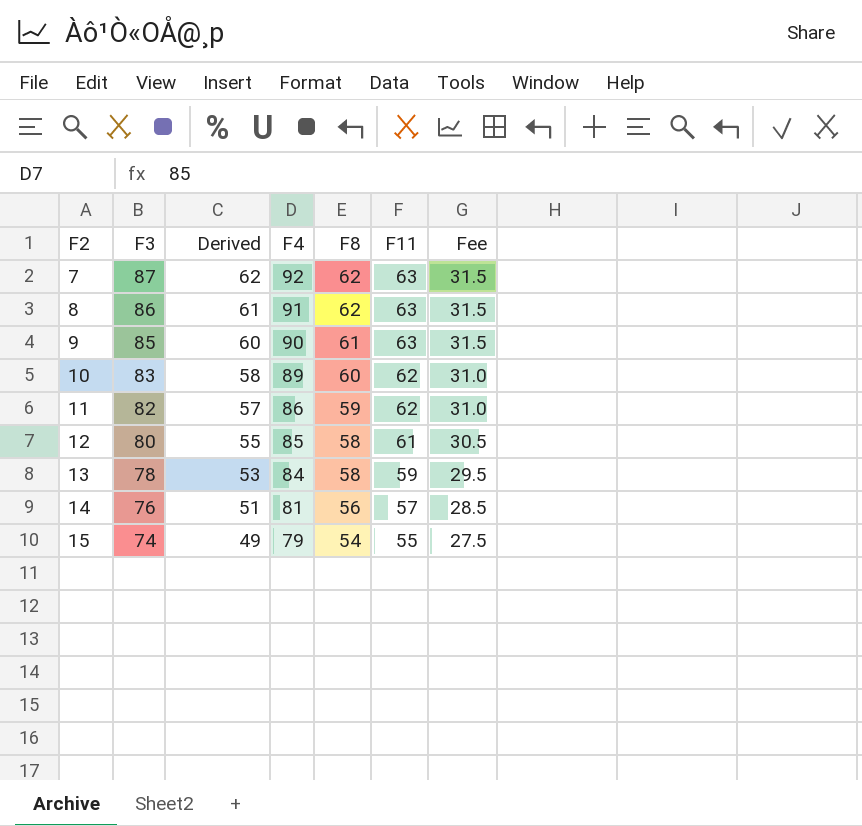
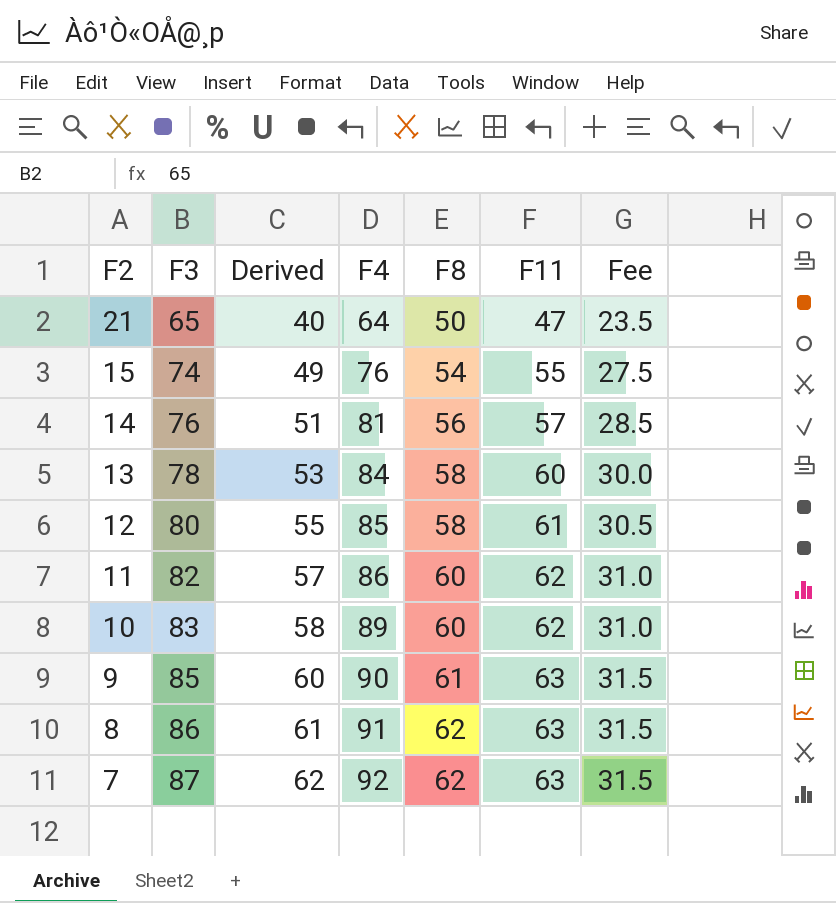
row order: F2 ascending -> F2 descending
row 21: none -> 65 | 40 | 64 | 50 | 47 | 23.5
15 | F4: 79 -> 76
13 | F11: 59 -> 60
13 | Fee: 29.5 -> 30.0
11 | F8: 59 -> 60

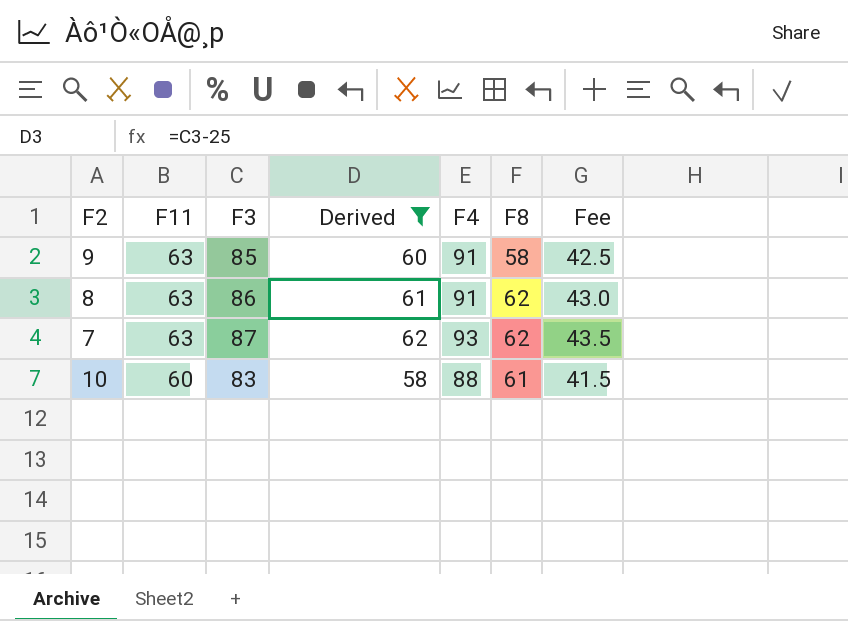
filter: none -> Derived >= 58
row order: F2 descending -> F11 descending
column F11 | position: 6 -> 2
column Fee | formula: [F11] * 0.5 -> [F3] * 0.5
9 | F4: 90 -> 91
9 | F8: 61 -> 58
7 | F4: 92 -> 93
10 | F11: 62 -> 60
10 | F4: 89 -> 88
10 | F8: 60 -> 61

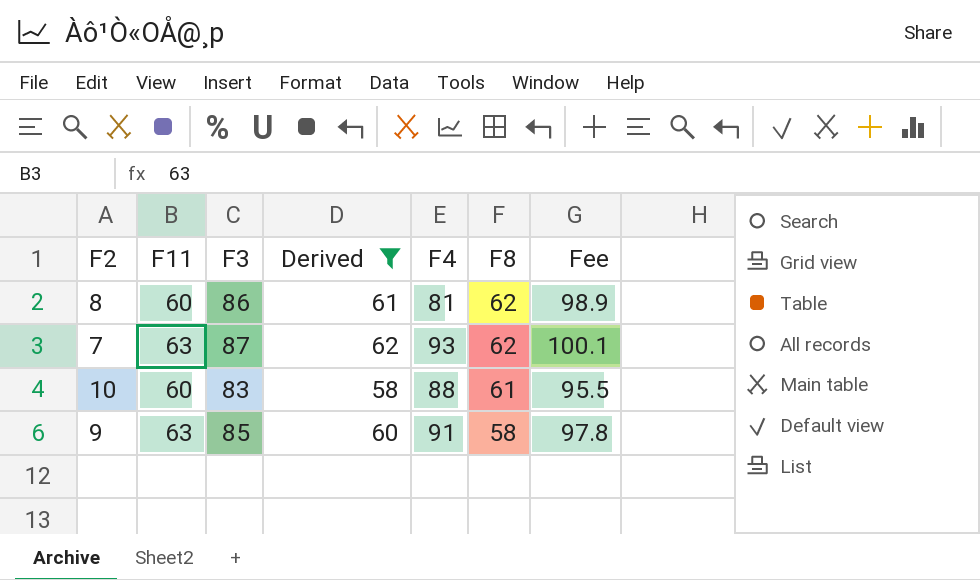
row order: F11 descending -> F8 descending
column Fee | formula: [F3] * 0.5 -> [F3] * 1.15
8 | F11: 63 -> 60
8 | F4: 91 -> 81

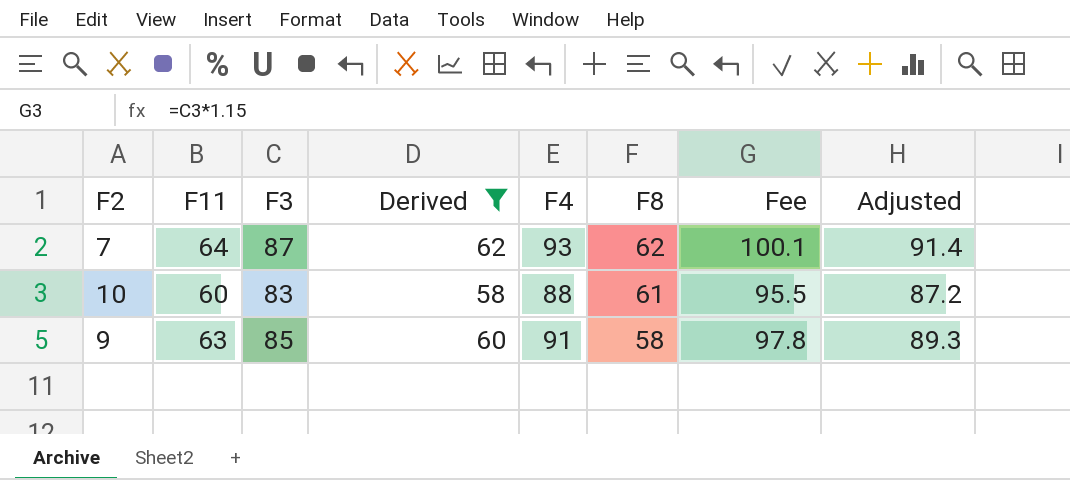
column Adjusted | formula: none -> [F3] * 1.05
row 8: 60 | 86 | 61 | 81 | 62 | 98.9 -> none
7 | F11: 63 -> 64

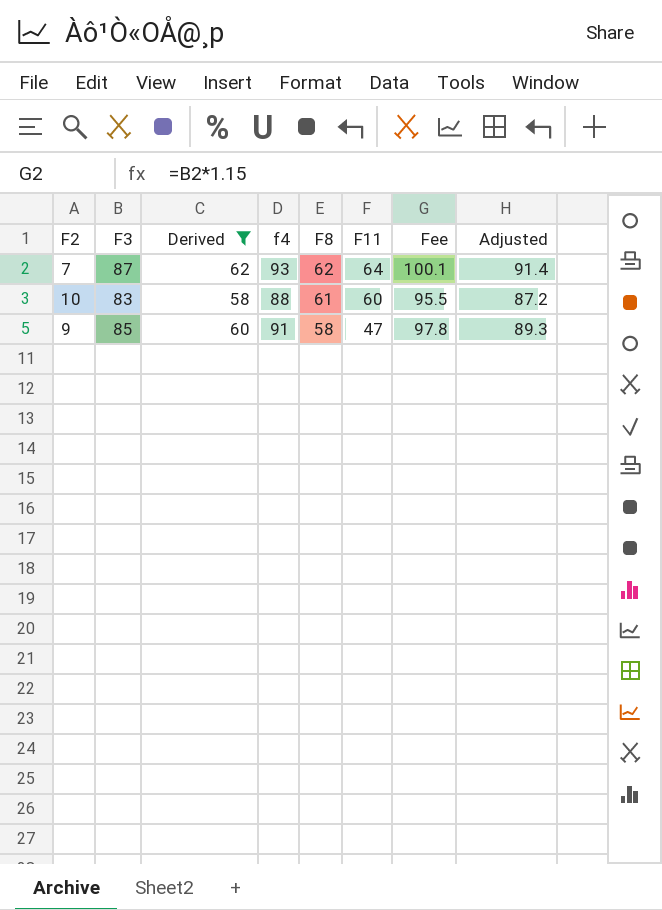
column name: F4 -> f4
column F11 | position: 2 -> 6
9 | F11: 63 -> 47

